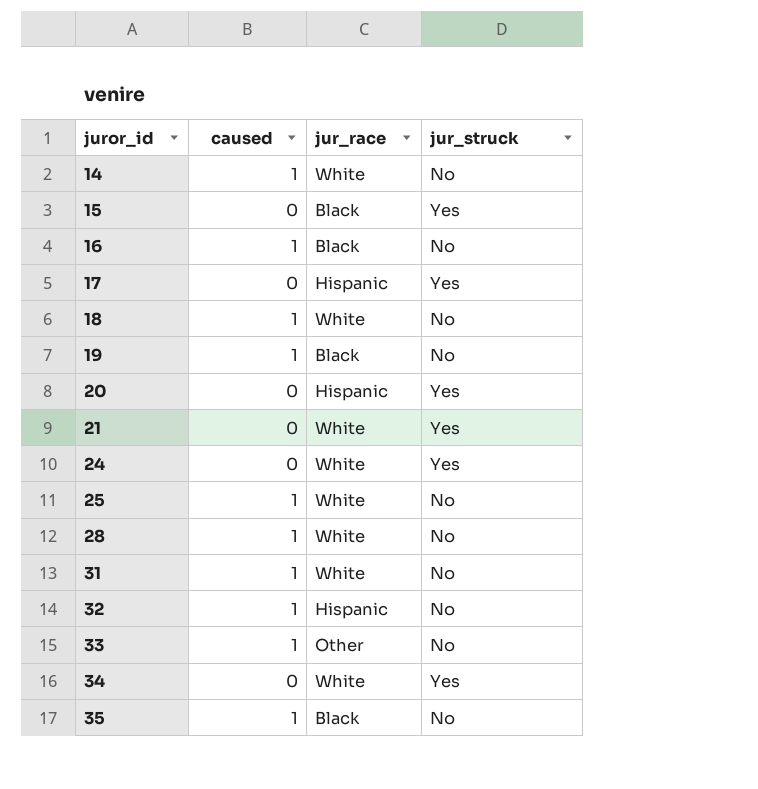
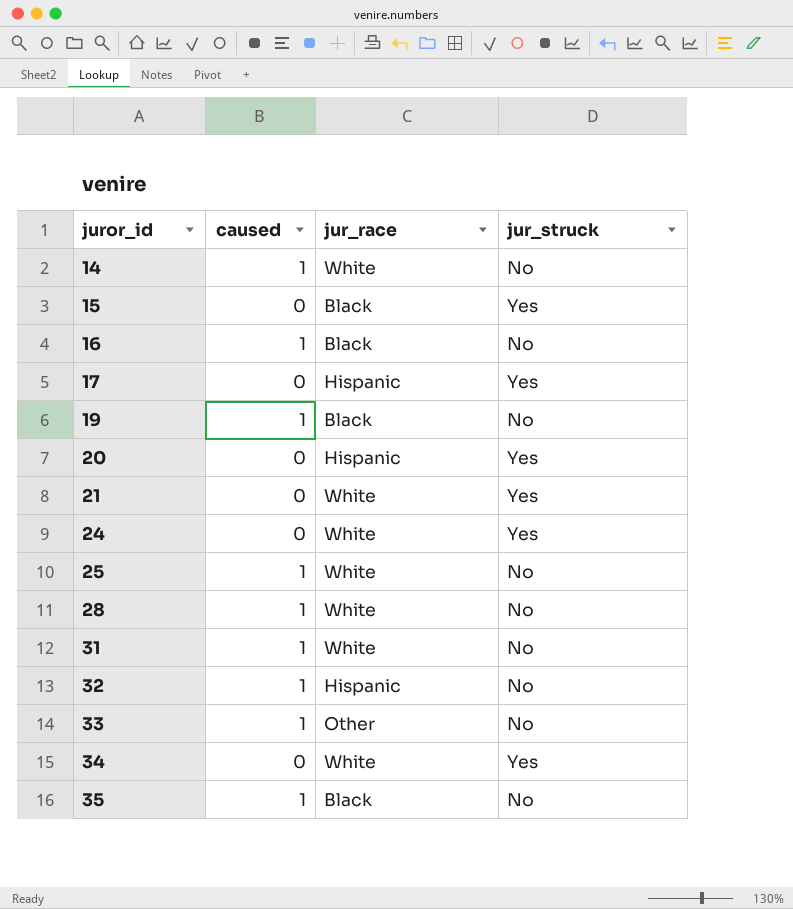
row 18: 1 | White | No -> none

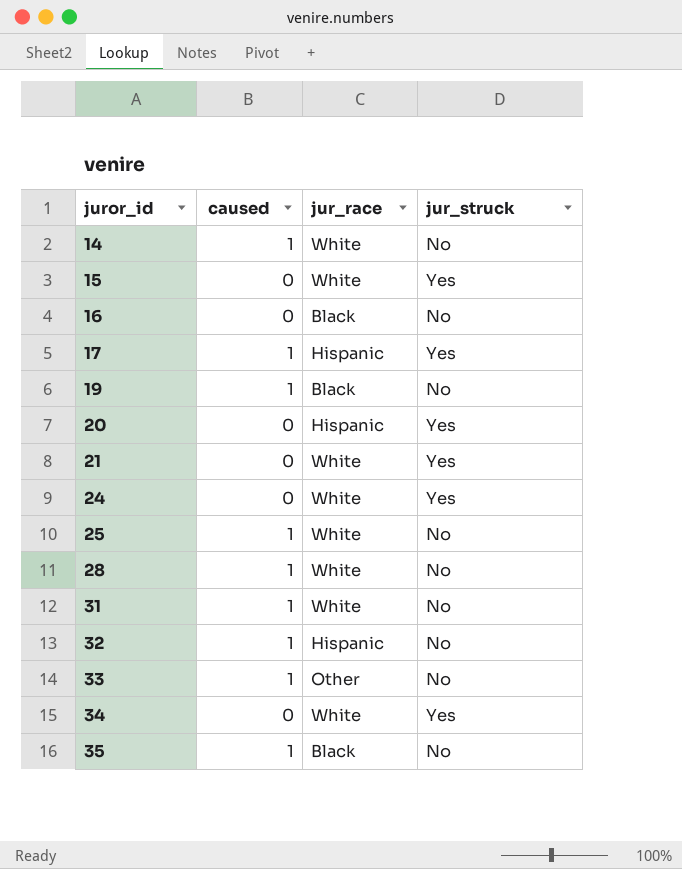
15 | jur_race: Black -> White
16 | caused: 1 -> 0
17 | caused: 0 -> 1

